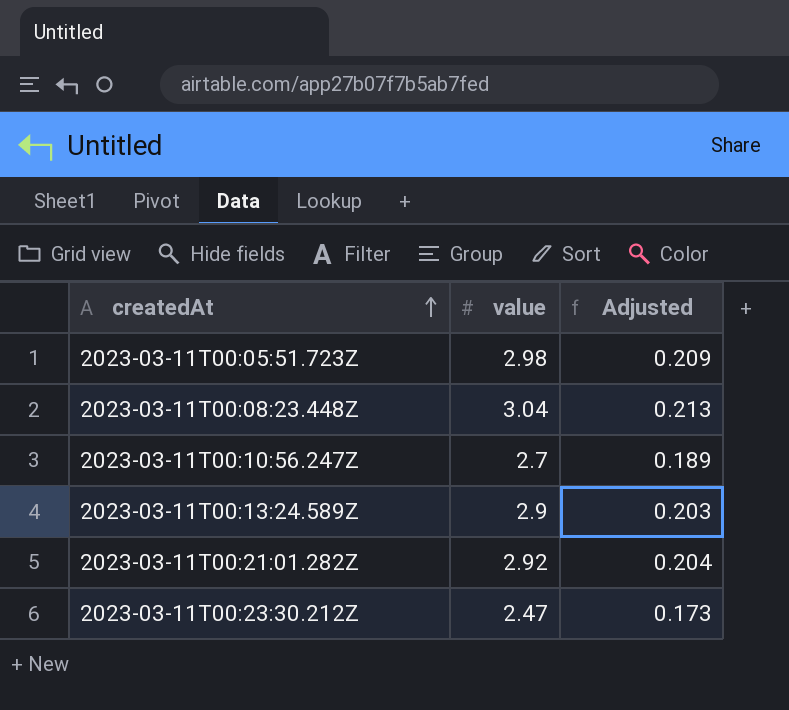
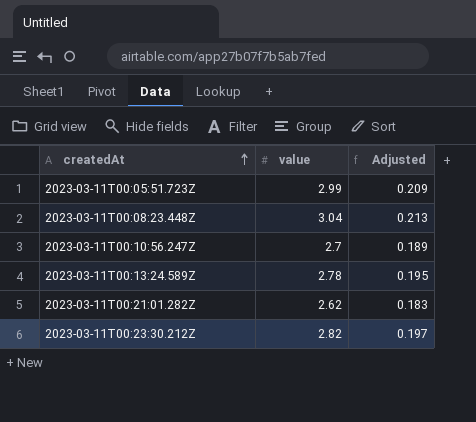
2023-03-11T00:05:51.723Z | value: 2.98 -> 2.99
2023-03-11T00:13:24.589Z | value: 2.9 -> 2.78
2023-03-11T00:13:24.589Z | Adjusted: 0.203 -> 0.195
2023-03-11T00:21:01.282Z | value: 2.92 -> 2.62
2023-03-11T00:21:01.282Z | Adjusted: 0.204 -> 0.183
2023-03-11T00:23:30.212Z | value: 2.47 -> 2.82
2023-03-11T00:23:30.212Z | Adjusted: 0.173 -> 0.197

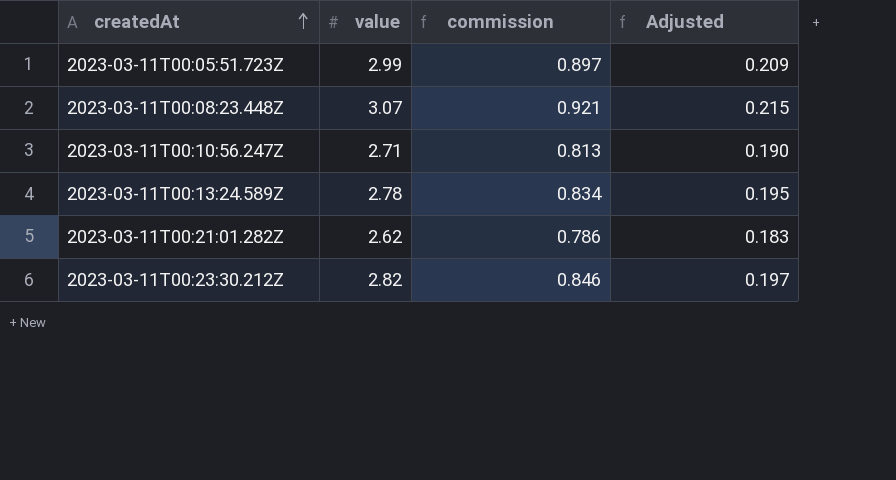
column commission | formula: none -> [value] * 0.3
2023-03-11T00:08:23.448Z | value: 3.04 -> 3.07
2023-03-11T00:08:23.448Z | Adjusted: 0.213 -> 0.215
2023-03-11T00:10:56.247Z | value: 2.7 -> 2.71
2023-03-11T00:10:56.247Z | Adjusted: 0.189 -> 0.190

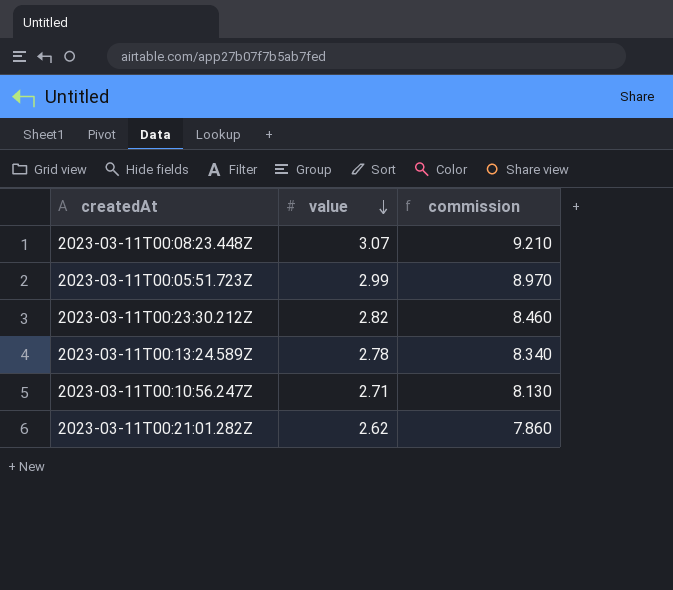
row order: createdAt ascending -> value descending
column Adjusted | formula: [value] * 0.07 -> none
column commission | formula: [value] * 0.3 -> [value] * 3

